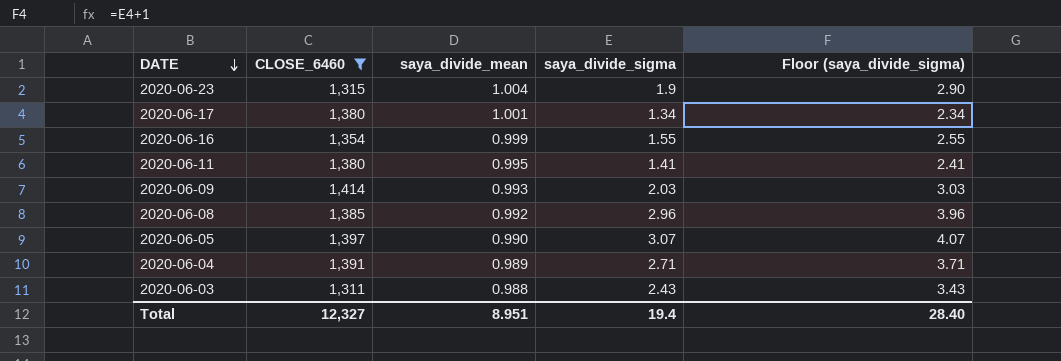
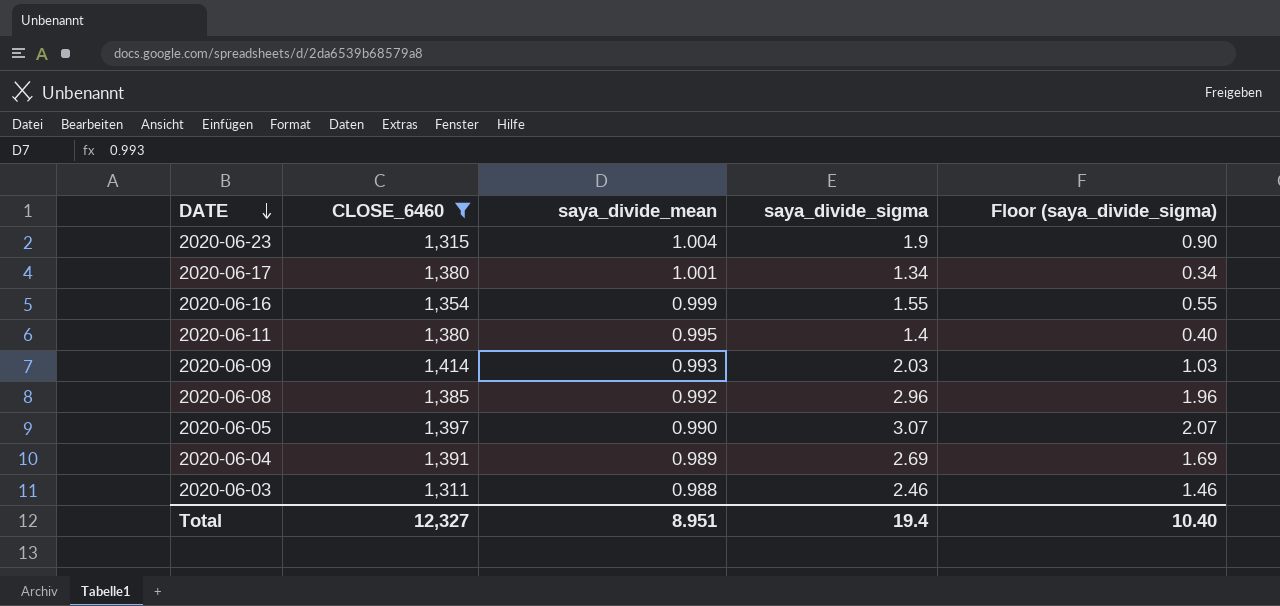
column Floor (saya_divide_sigma) | formula: [saya_divide_sigma] + 1 -> [saya_divide_sigma] - 1
2020-06-11 | saya_divide_sigma: 1.41 -> 1.4
2020-06-04 | saya_divide_sigma: 2.71 -> 2.69
2020-06-03 | saya_divide_sigma: 2.43 -> 2.46
Total | Floor (saya_divide_sigma): 28.40 -> 10.40

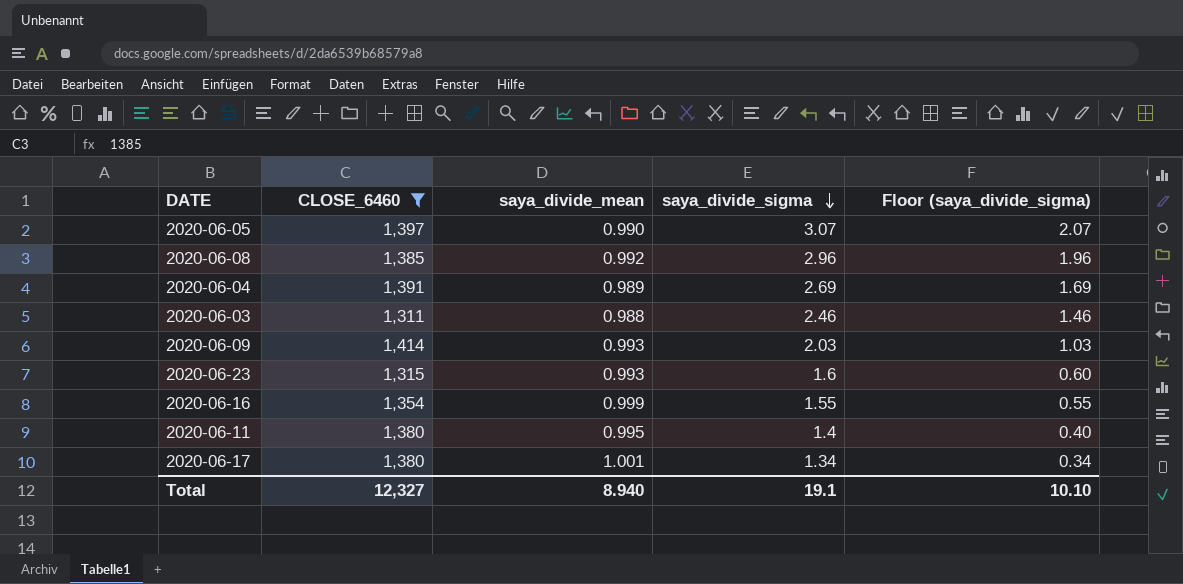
row order: DATE descending -> saya_divide_sigma descending
2020-06-23 | saya_divide_mean: 1.004 -> 0.993
2020-06-23 | saya_divide_sigma: 1.9 -> 1.6
2020-06-23 | Floor (saya_divide_sigma): 0.90 -> 0.60
Total | saya_divide_mean: 8.951 -> 8.940
Total | saya_divide_sigma: 19.4 -> 19.1
Total | Floor (saya_divide_sigma): 10.40 -> 10.10

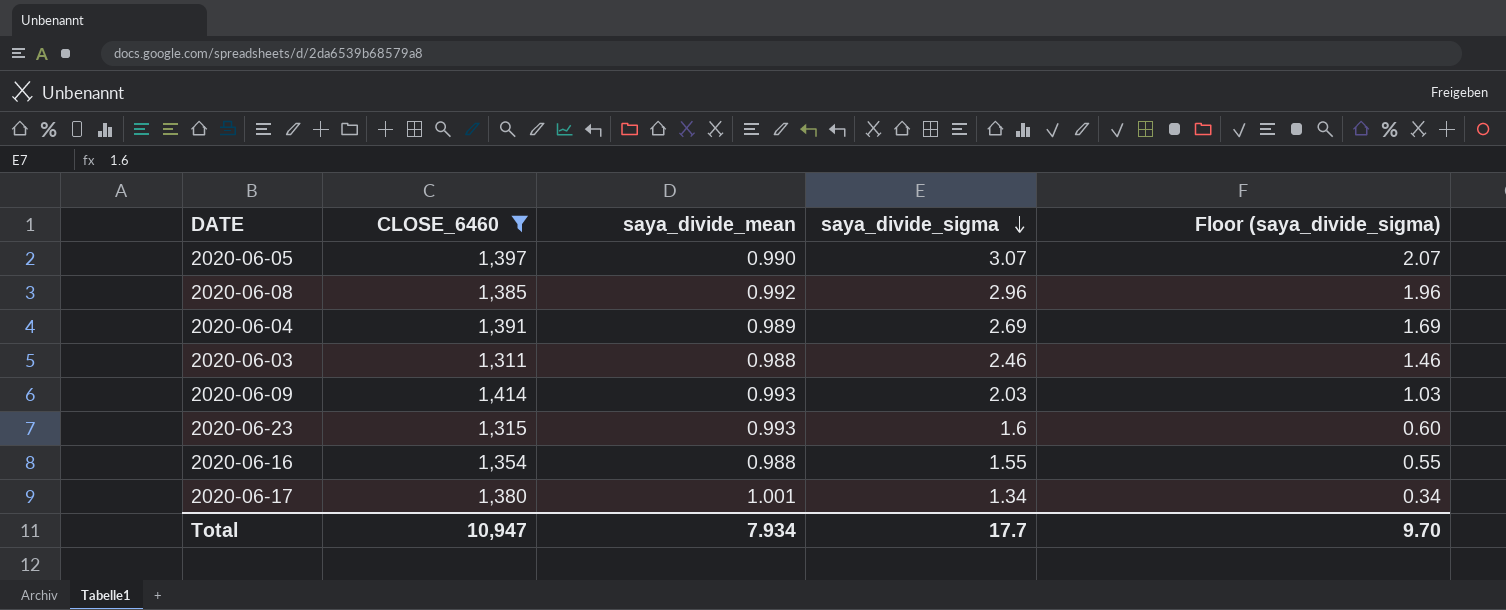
row 2020-06-11: 1,380 | 0.995 | 1.4 | 0.40 -> none
2020-06-16 | saya_divide_mean: 0.999 -> 0.988
Total | CLOSE_6460: 12,327 -> 10,947
Total | saya_divide_mean: 8.940 -> 7.934
Total | saya_divide_sigma: 19.1 -> 17.7
Total | Floor (saya_divide_sigma): 10.10 -> 9.70

